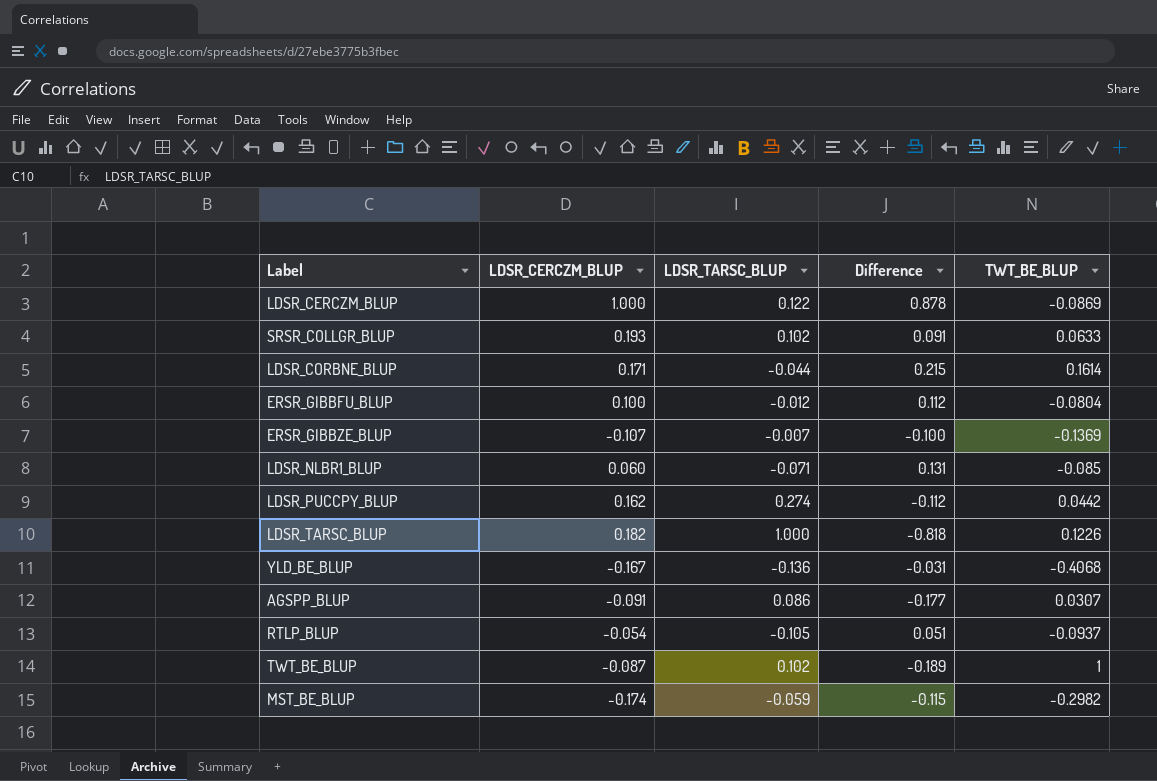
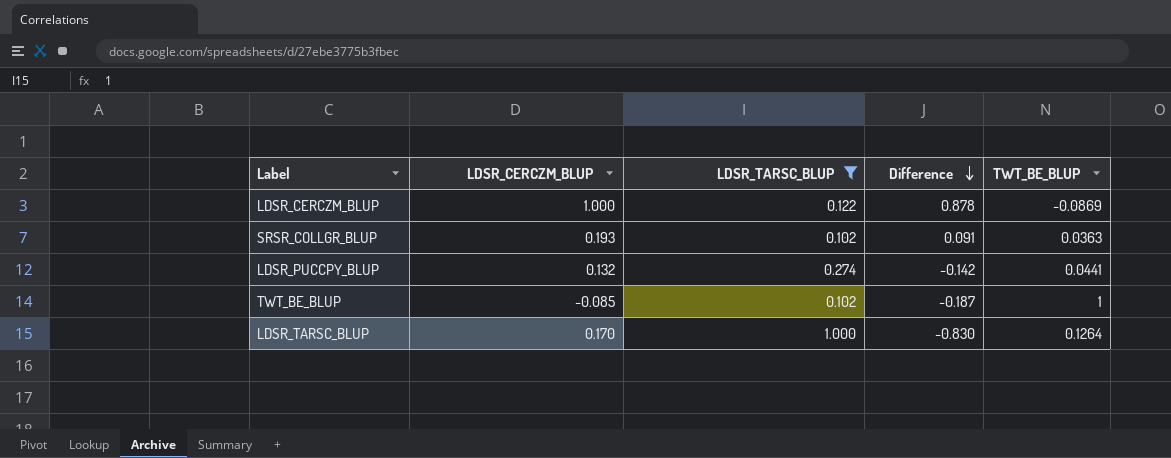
filter: none -> LDSR_TARSC_BLUP >= 0.102
row order: none -> Difference descending
SRSR_COLLGR_BLUP | TWT_BE_BLUP: 0.0633 -> 0.0363
LDSR_PUCCPY_BLUP | LDSR_CERCZM_BLUP: 0.162 -> 0.132
LDSR_PUCCPY_BLUP | Difference: -0.112 -> -0.142
LDSR_PUCCPY_BLUP | TWT_BE_BLUP: 0.0442 -> 0.0441
TWT_BE_BLUP | LDSR_CERCZM_BLUP: -0.087 -> -0.085
TWT_BE_BLUP | Difference: -0.189 -> -0.187
LDSR_TARSC_BLUP | LDSR_CERCZM_BLUP: 0.182 -> 0.170
LDSR_TARSC_BLUP | Difference: -0.818 -> -0.830
LDSR_TARSC_BLUP | TWT_BE_BLUP: 0.1226 -> 0.1264

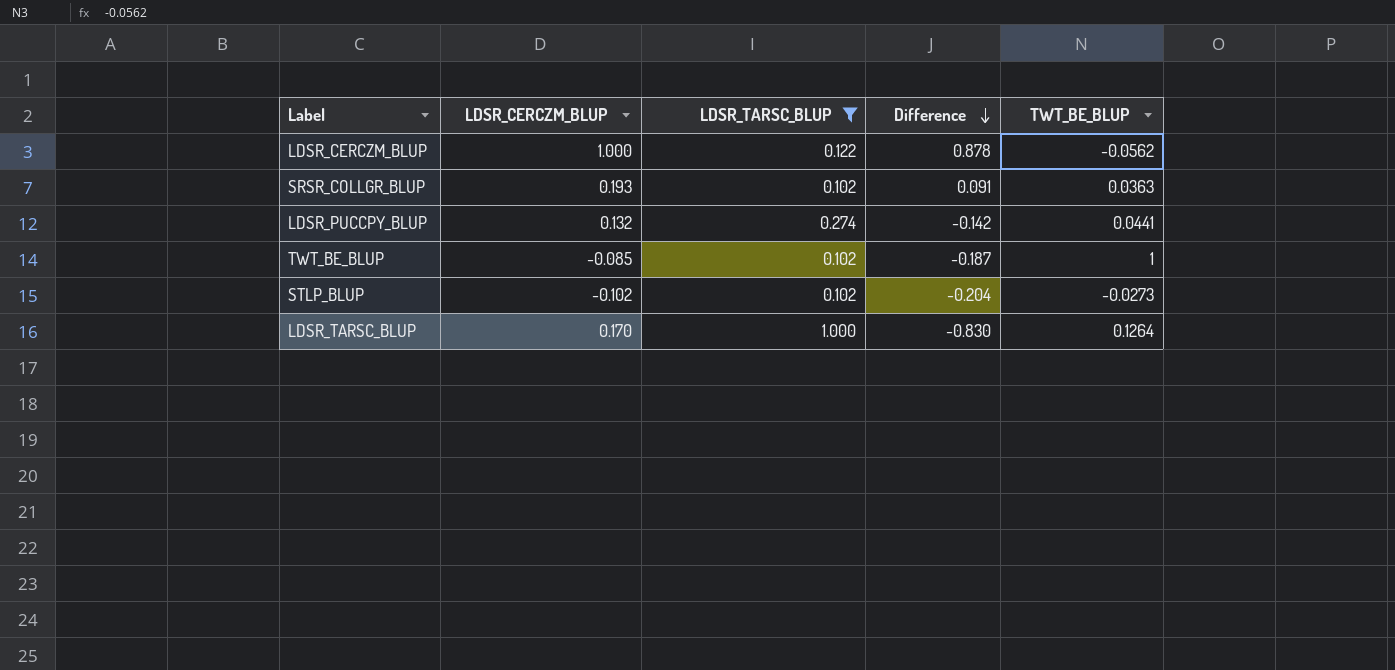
LDSR_CERCZM_BLUP | TWT_BE_BLUP: -0.0869 -> -0.0562
row STLP_BLUP: none -> -0.102 | 0.102 | -0.204 | -0.0273

